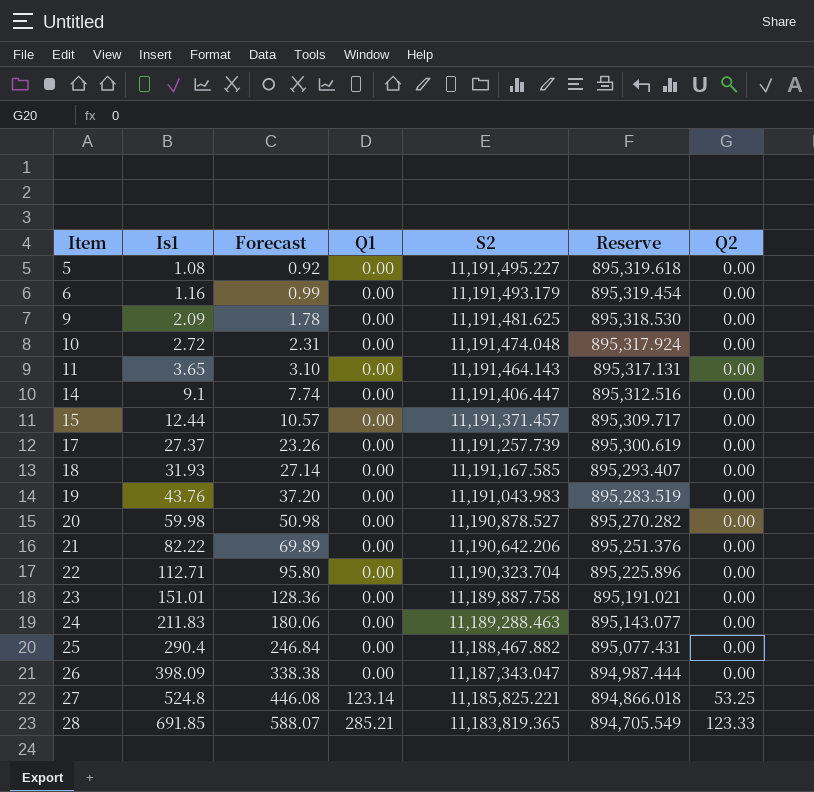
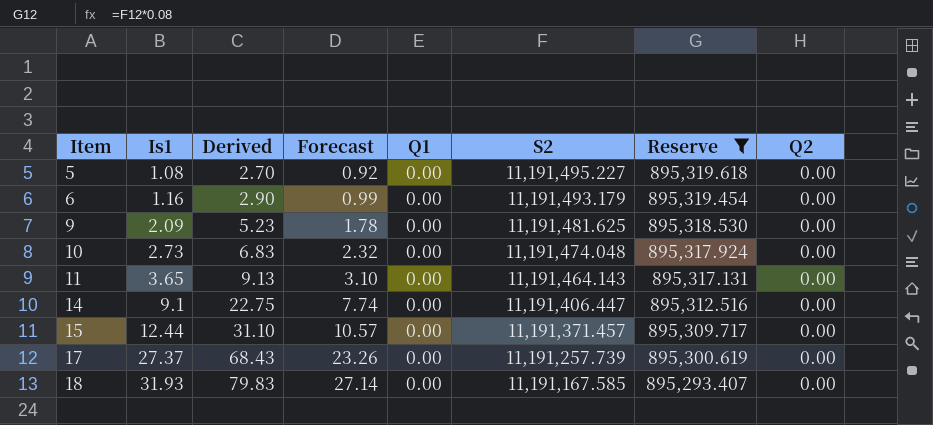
filter: none -> Reserve >= 895,293.407
column Derived | formula: none -> [Is1] * 2.5
10 | Is1: 2.72 -> 2.73
10 | Forecast: 2.31 -> 2.32

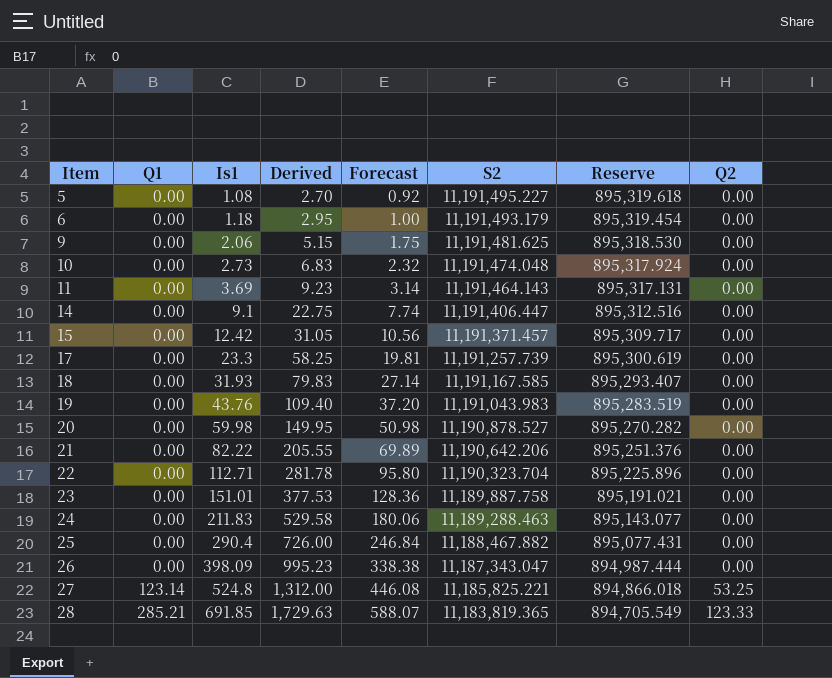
filter: Reserve >= 895,293.407 -> none
column Q1 | position: 5 -> 2
6 | Is1: 1.16 -> 1.18
6 | Derived: 2.90 -> 2.95
6 | Forecast: 0.99 -> 1.00
9 | Is1: 2.09 -> 2.06
9 | Derived: 5.23 -> 5.15
9 | Forecast: 1.78 -> 1.75
11 | Is1: 3.65 -> 3.69
11 | Derived: 9.13 -> 9.23
11 | Forecast: 3.10 -> 3.14
15 | Is1: 12.44 -> 12.42
15 | Derived: 31.10 -> 31.05
15 | Forecast: 10.57 -> 10.56
17 | Is1: 27.37 -> 23.3
17 | Derived: 68.43 -> 58.25
17 | Forecast: 23.26 -> 19.81

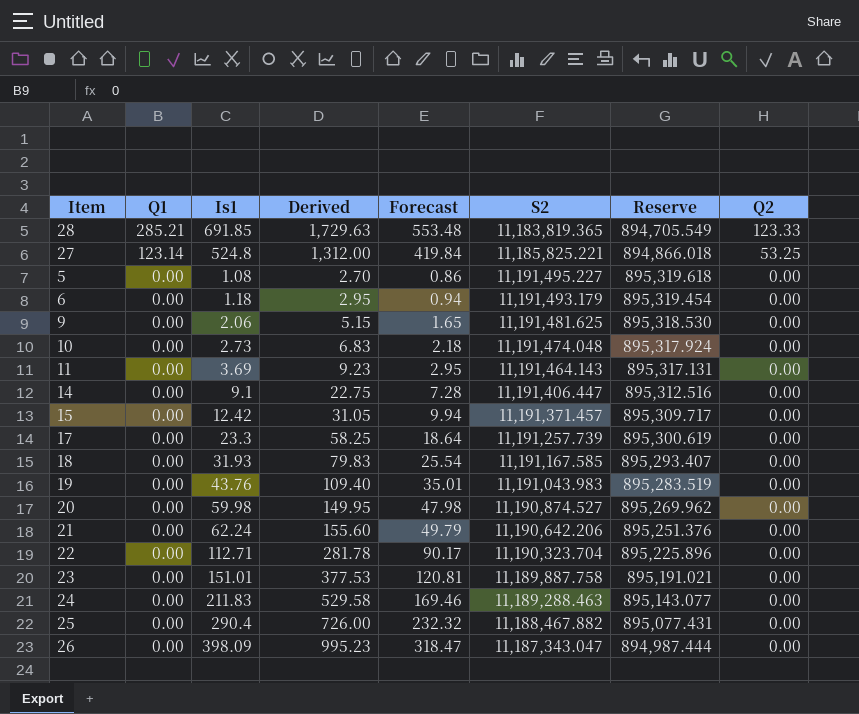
row order: Item ascending -> Q1 descending
column Forecast | formula: [Is1] * 0.85 -> [Is1] * 0.8
20 | S2: 11,190,878.527 -> 11,190,874.527
20 | Reserve: 895,270.282 -> 895,269.962
21 | Is1: 82.22 -> 62.24
21 | Derived: 205.55 -> 155.60

